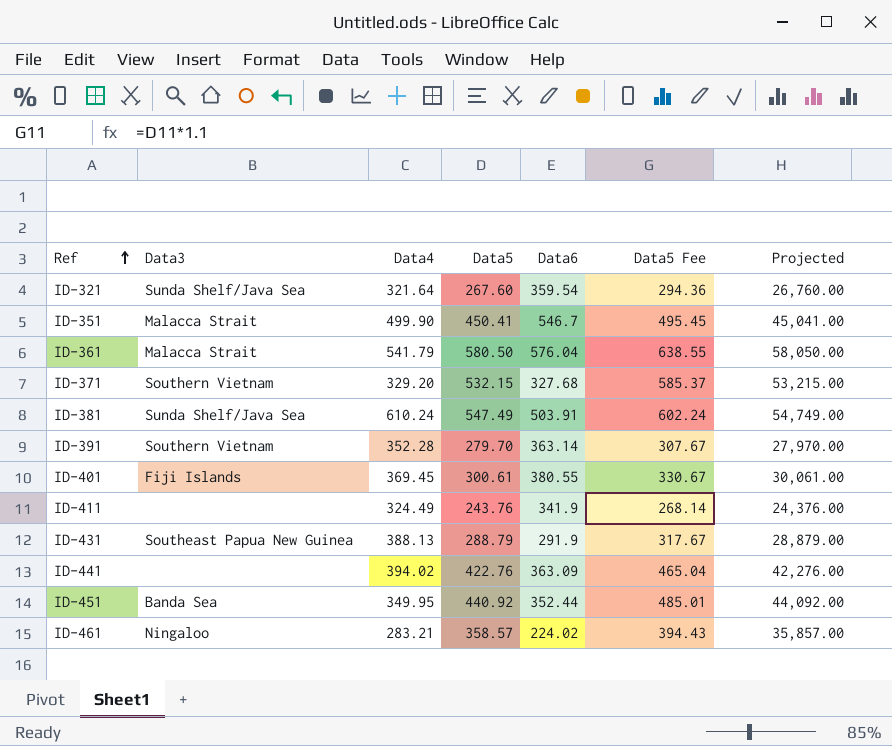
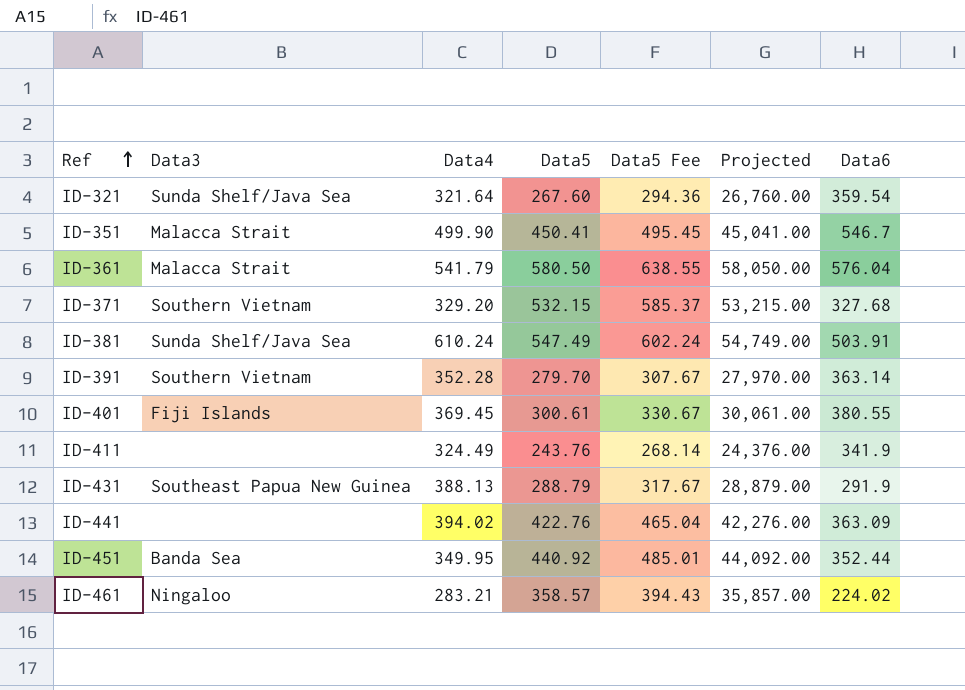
column Data6 | position: 5 -> 7

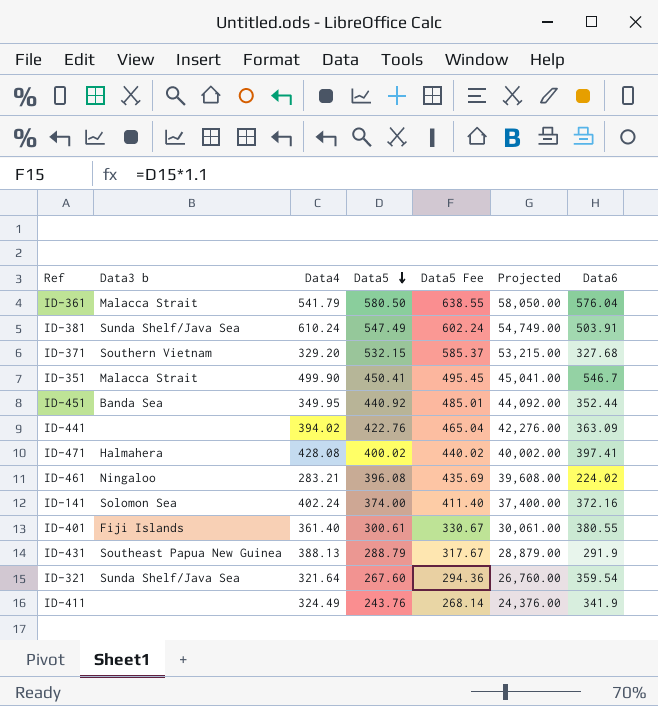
row order: Ref ascending -> Data5 descending
column name: Data3 -> Data3 b
row ID-391: Southern Vietnam | 352.28 | 279.70 | 307.67 | 27,970.00 | 363.14 -> none
row ID-471: none -> Halmahera | 428.08 | 400.02 | 440.02 | 40,002.00 | 397.41
ID-461 | Data5: 358.57 -> 396.08
ID-461 | Data5 Fee: 394.43 -> 435.69
ID-461 | Projected: 35,857.00 -> 39,608.00
row ID-141: none -> Solomon Sea | 402.24 | 374.00 | 411.40 | 37,400.00 | 372.16
ID-401 | Data4: 369.45 -> 361.40

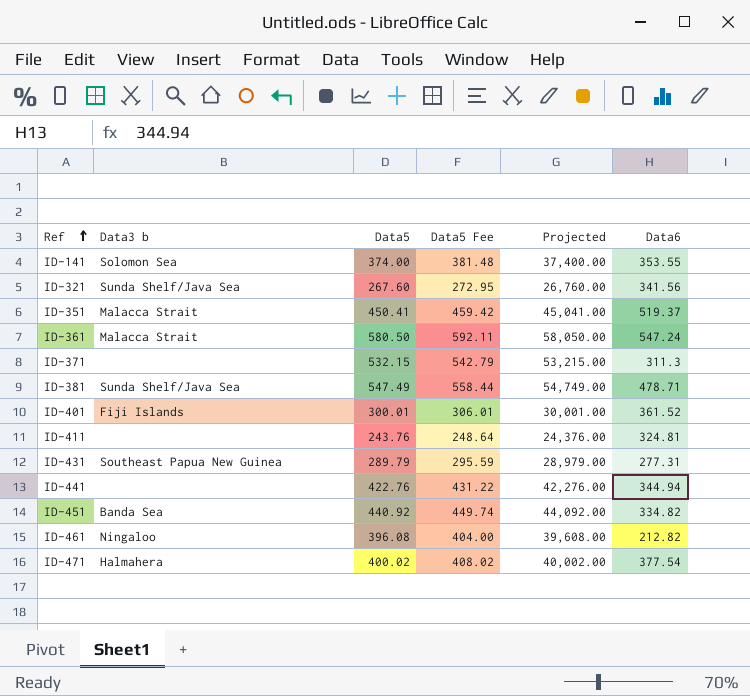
row order: Data5 descending -> Ref ascending
column Data4 | position: 3 -> none
column Data5 Fee | formula: [Data5] * 1.1 -> [Data5] * 1.02
ID-141 | Data6: 372.16 -> 353.55
ID-321 | Data6: 359.54 -> 341.56
ID-351 | Data6: 546.7 -> 519.37
ID-361 | Data6: 576.04 -> 547.24
ID-371 | Data3 b: Southern Vietnam -> none
ID-371 | Data6: 327.68 -> 311.3
ID-381 | Data6: 503.91 -> 478.71
ID-401 | Data5: 300.61 -> 300.01
ID-401 | Projected: 30,061.00 -> 30,001.00
ID-401 | Data6: 380.55 -> 361.52
ID-411 | Data6: 341.9 -> 324.81
ID-431 | Data5: 288.79 -> 289.79
ID-431 | Projected: 28,879.00 -> 28,979.00
ID-431 | Data6: 291.9 -> 277.31
ID-441 | Data6: 363.09 -> 344.94
ID-451 | Data6: 352.44 -> 334.82
ID-461 | Data6: 224.02 -> 212.82
ID-471 | Data6: 397.41 -> 377.54

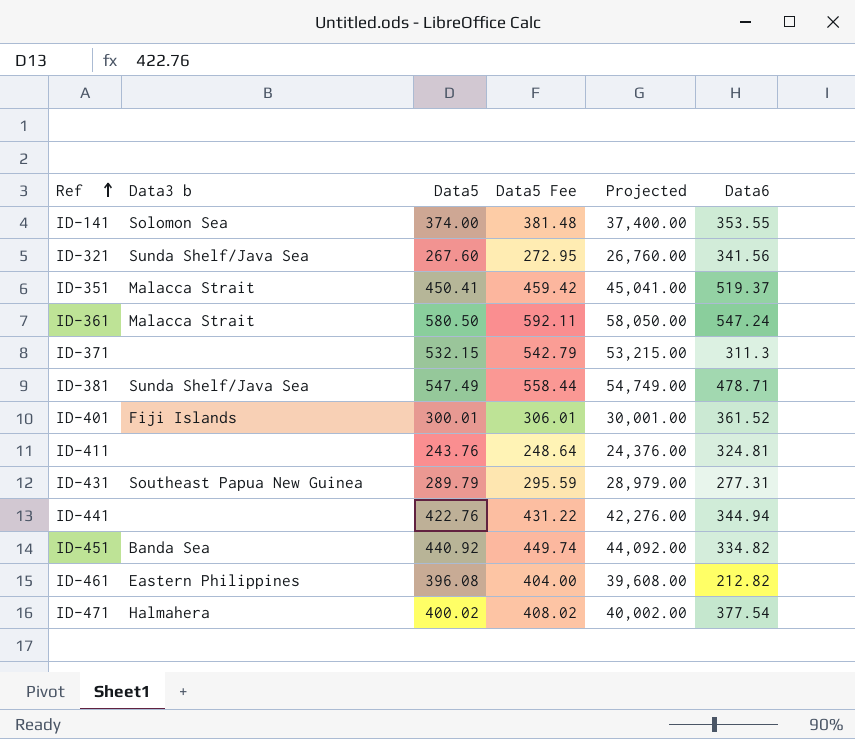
ID-461 | Data3 b: Ningaloo -> Eastern Philippines

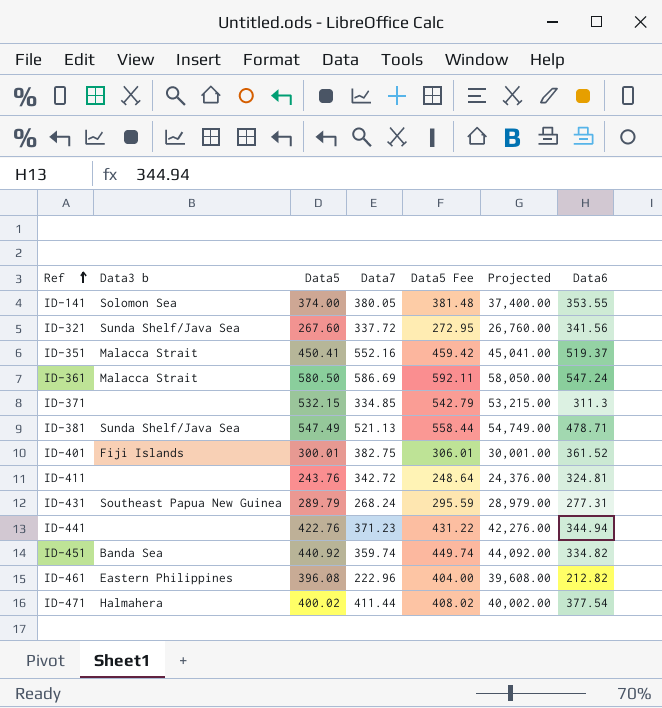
column Data7 | position: none -> 4

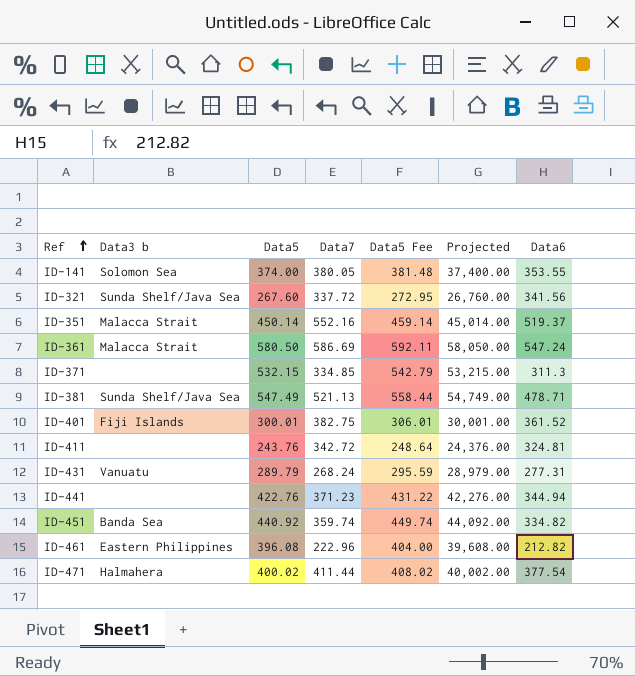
ID-351 | Data5: 450.41 -> 450.14
ID-351 | Data5 Fee: 459.42 -> 459.14
ID-351 | Projected: 45,041.00 -> 45,014.00
ID-431 | Data3 b: Southeast Papua New Guinea -> Vanuatu

